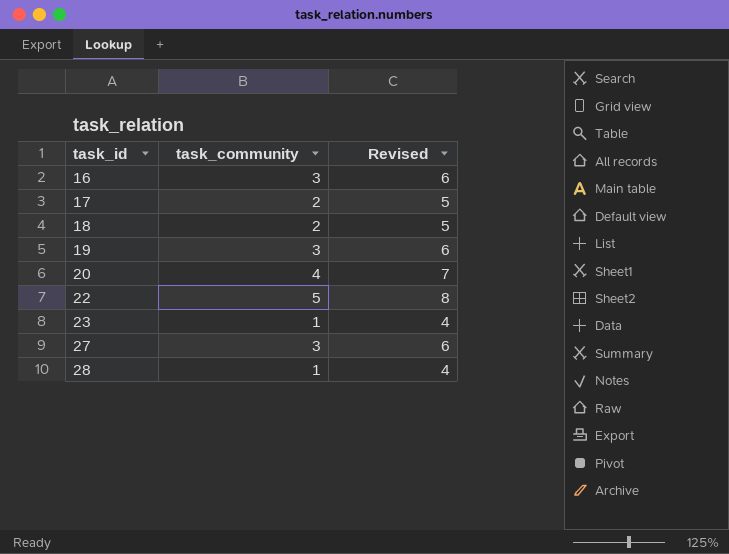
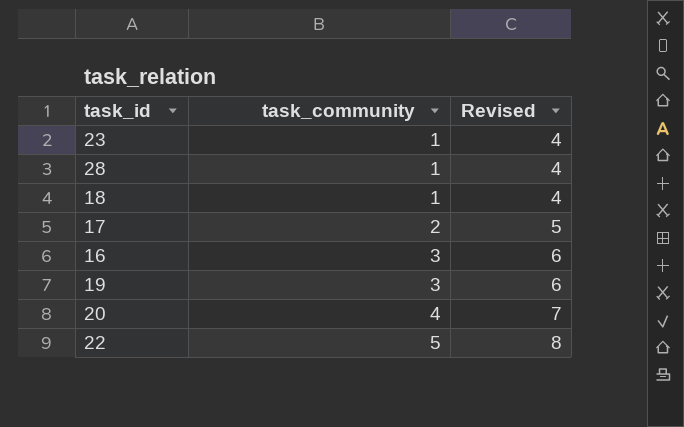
row order: task_id ascending -> task_community ascending
row 27: 3 | 6 -> none
18 | task_community: 2 -> 1
18 | Revised: 5 -> 4

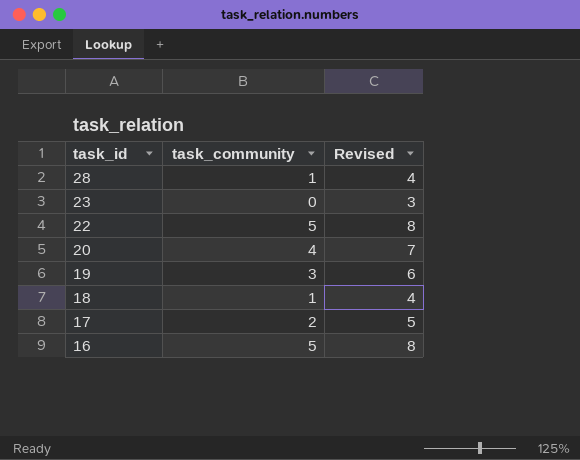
row order: task_community ascending -> task_id descending
23 | task_community: 1 -> 0
23 | Revised: 4 -> 3
16 | task_community: 3 -> 5
16 | Revised: 6 -> 8

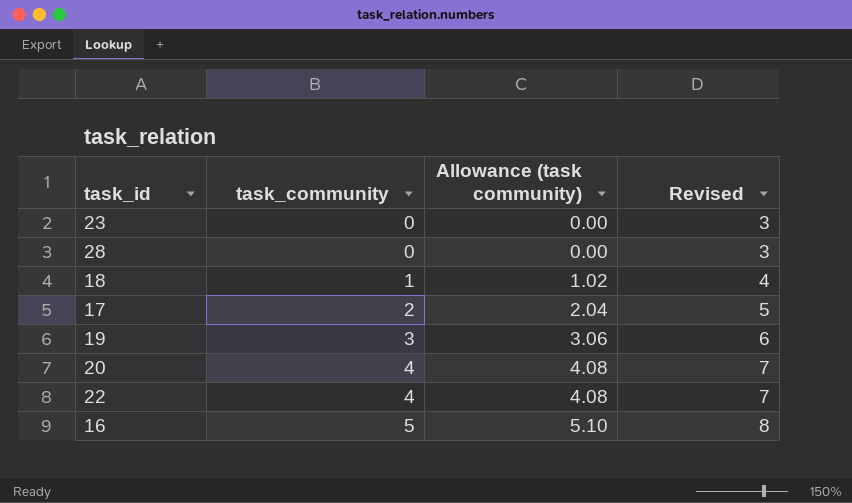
row order: task_id descending -> task_community ascending
column Allowance (task community) | formula: none -> [task_community] * 1.02
28 | task_community: 1 -> 0
28 | Revised: 4 -> 3
22 | task_community: 5 -> 4
22 | Revised: 8 -> 7

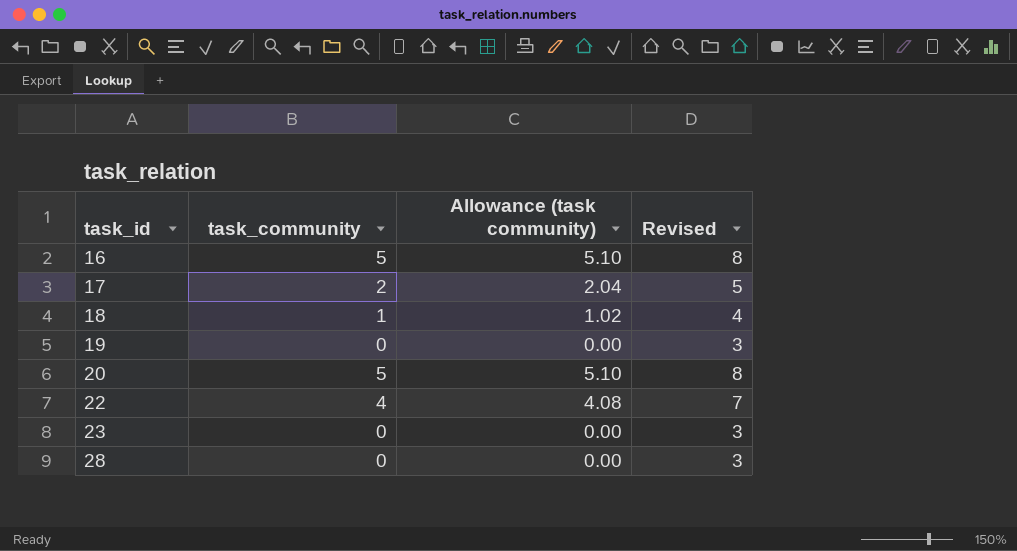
row order: task_community ascending -> task_id ascending
19 | task_community: 3 -> 0
19 | Allowance (task community): 3.06 -> 0.00
19 | Revised: 6 -> 3
20 | task_community: 4 -> 5
20 | Allowance (task community): 4.08 -> 5.10
20 | Revised: 7 -> 8

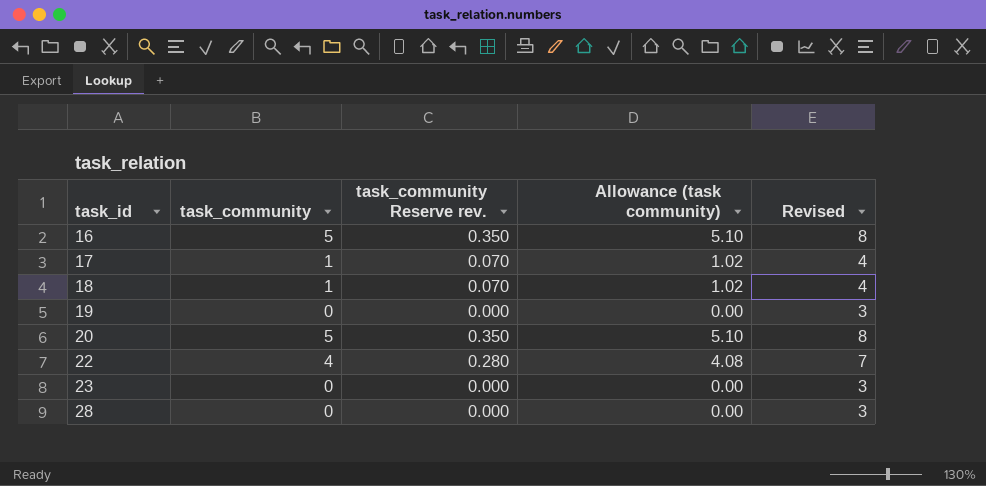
column task_community Reserve rev. | formula: none -> [task_community] * 0.07
17 | task_community: 2 -> 1
17 | Allowance (task community): 2.04 -> 1.02
17 | Revised: 5 -> 4

